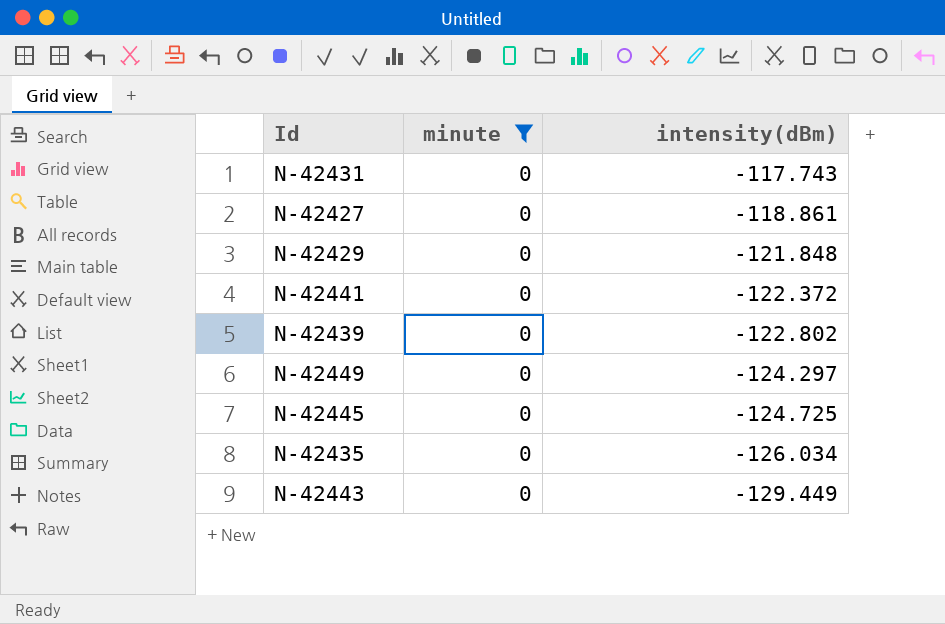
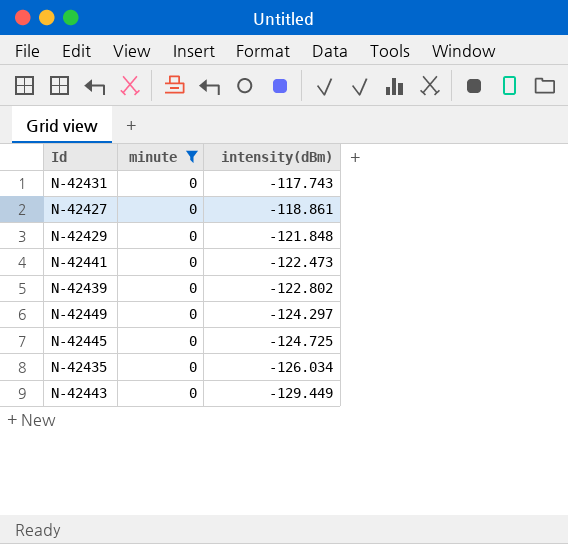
N-42441 | intensity(dBm): -122.372 -> -122.473

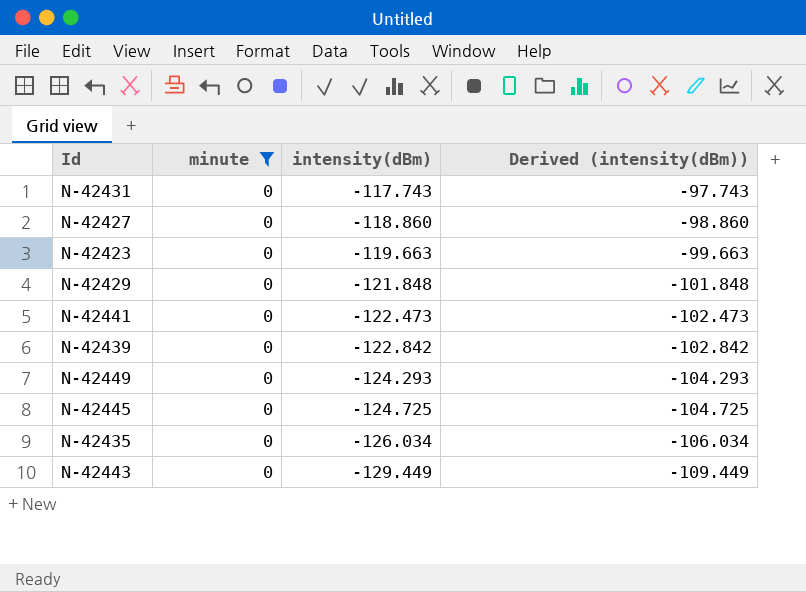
column Derived (intensity(dBm)) | formula: none -> [intensity(dBm)] + 20
N-42427 | intensity(dBm): -118.861 -> -118.860
row N-42423: none -> 0 | -119.663 | -99.663
N-42439 | intensity(dBm): -122.802 -> -122.842
N-42449 | intensity(dBm): -124.297 -> -124.293

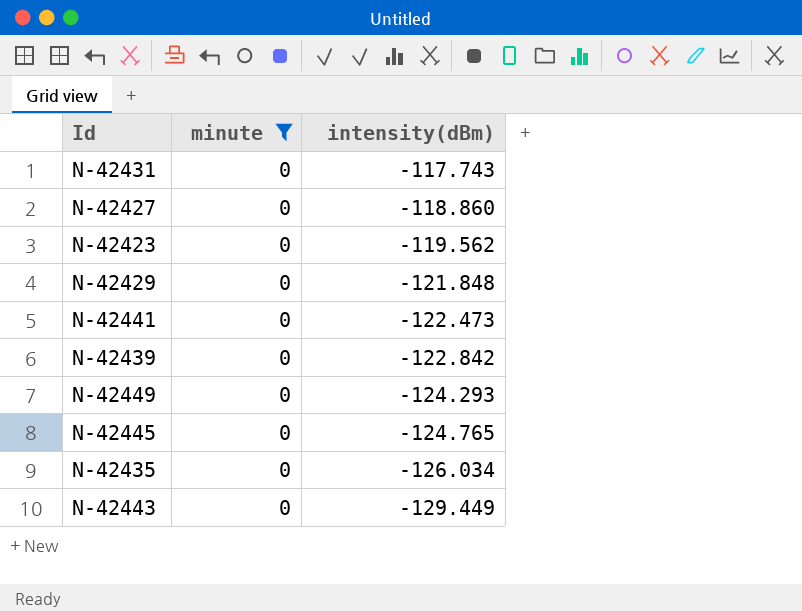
column Derived (intensity(dBm)) | formula: [intensity(dBm)] + 20 -> none
N-42423 | intensity(dBm): -119.663 -> -119.562
N-42445 | intensity(dBm): -124.725 -> -124.765

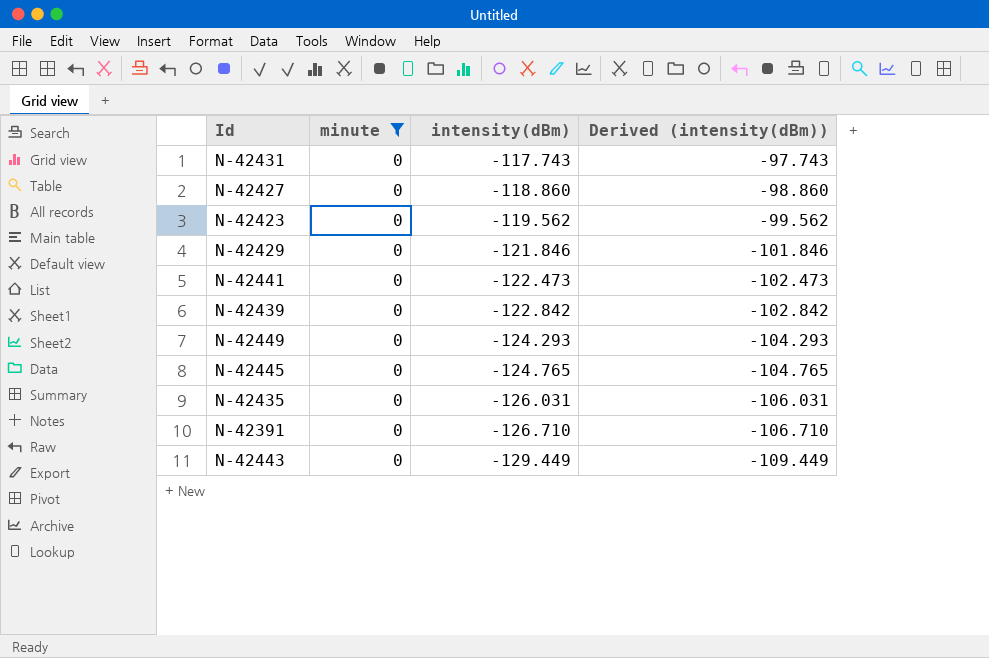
column Derived (intensity(dBm)) | formula: none -> [intensity(dBm)] + 20
N-42429 | intensity(dBm): -121.848 -> -121.846
N-42435 | intensity(dBm): -126.034 -> -126.031
row N-42391: none -> 0 | -126.710 | -106.710

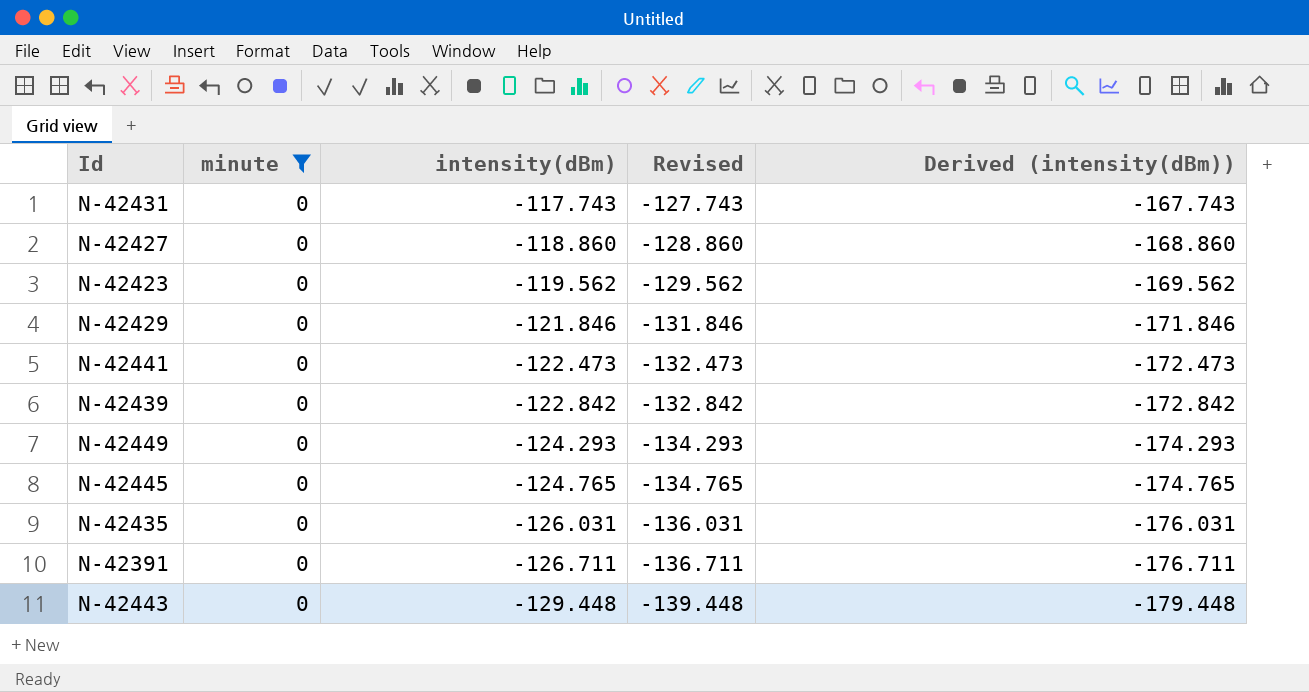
column Revised | formula: none -> [intensity(dBm)] - 10
column Derived (intensity(dBm)) | formula: [intensity(dBm)] + 20 -> [intensity(dBm)] - 50
N-42391 | intensity(dBm): -126.710 -> -126.711
N-42443 | intensity(dBm): -129.449 -> -129.448

